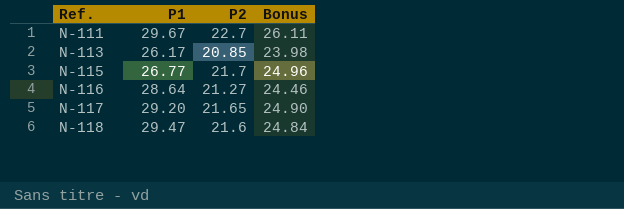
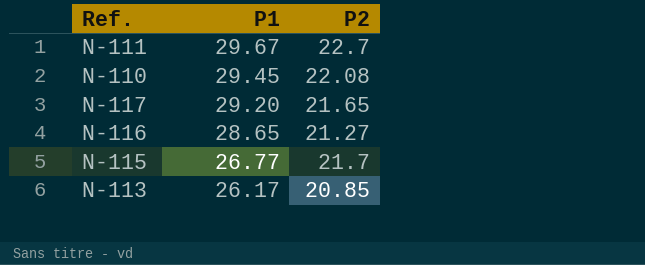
row order: Ref. ascending -> P1 descending
column Bonus | formula: [P2] * 1.15 -> none
row N-118: 29.47 | 21.6 | 24.84 -> none
row N-110: none -> 29.45 | 22.08
N-116 | P1: 28.64 -> 28.65

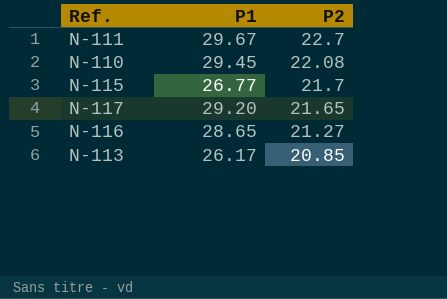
row order: P1 descending -> P2 descending

